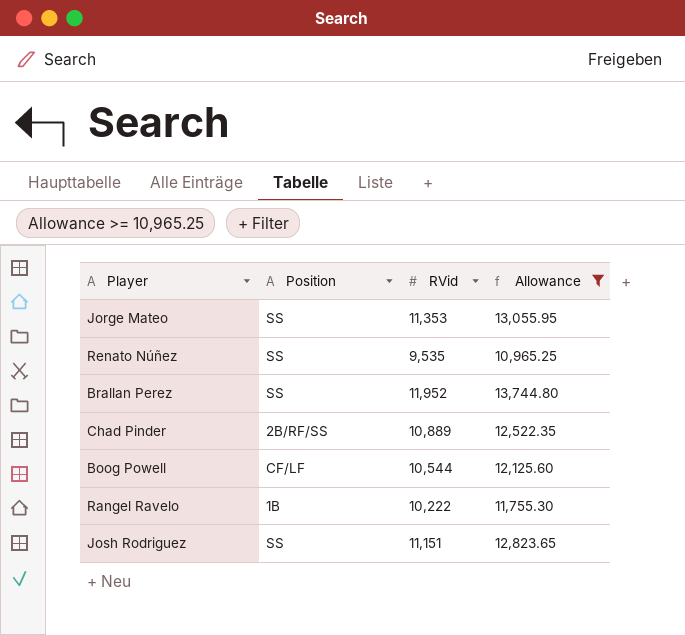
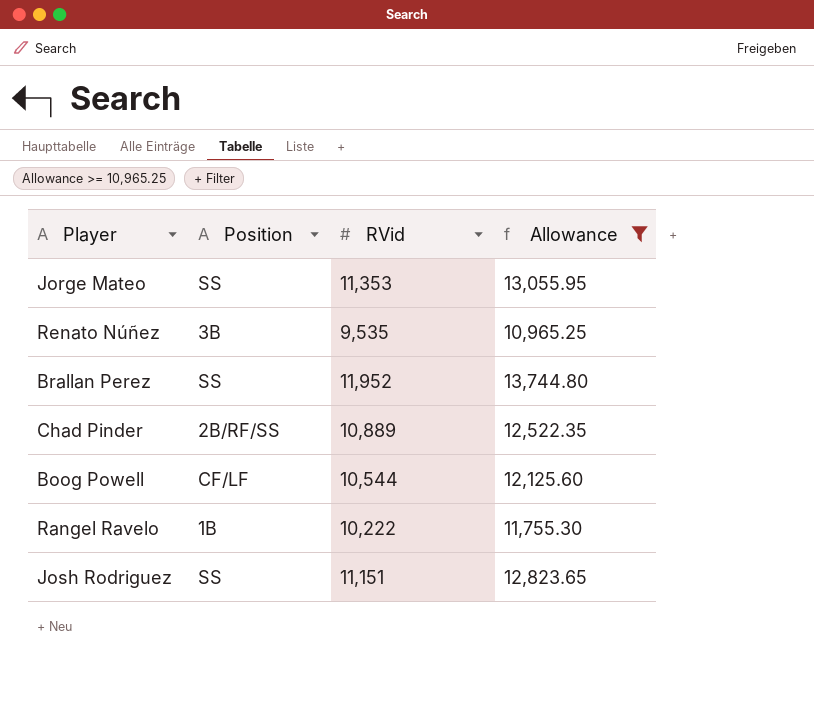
Renato Núñez | Position: SS -> 3B

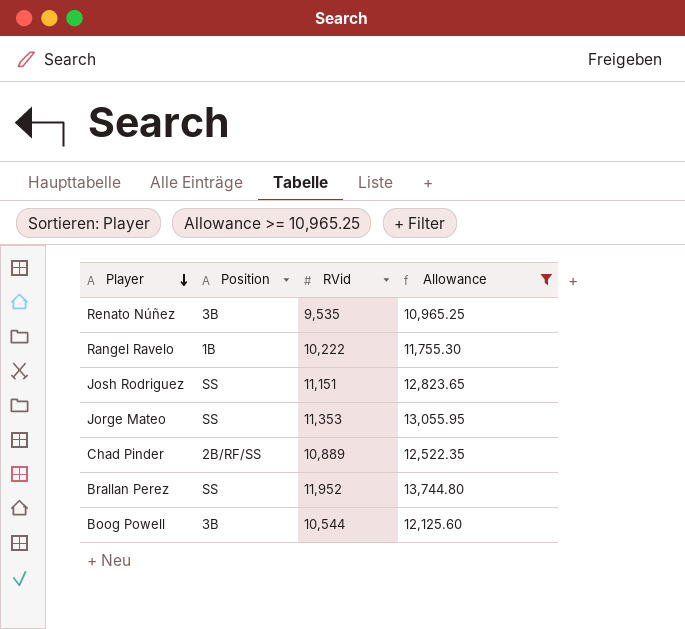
row order: none -> Player descending
Boog Powell | Position: CF/LF -> 3B

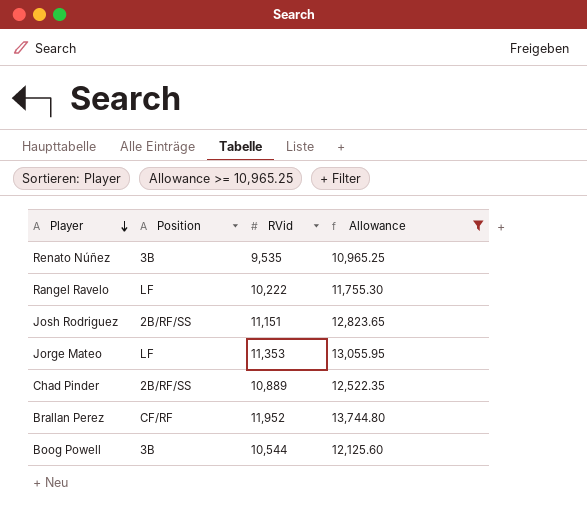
Rangel Ravelo | Position: 1B -> LF
Josh Rodriguez | Position: SS -> 2B/RF/SS
Jorge Mateo | Position: SS -> LF
Brallan Perez | Position: SS -> CF/RF

